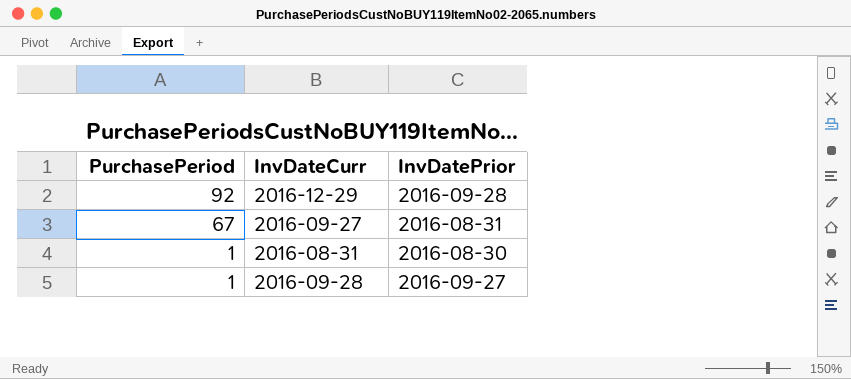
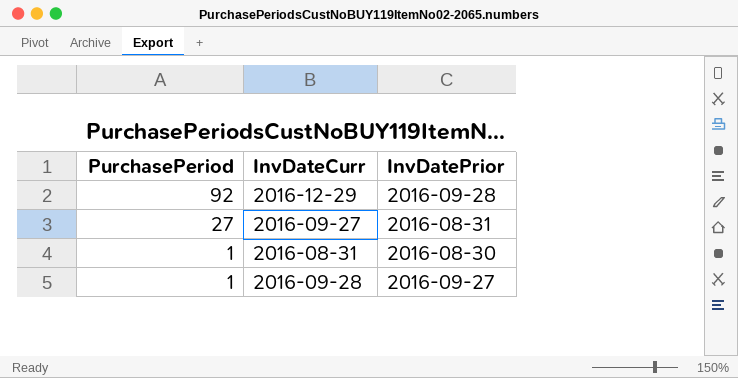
2016-09-27 | PurchasePeriod: 67 -> 27

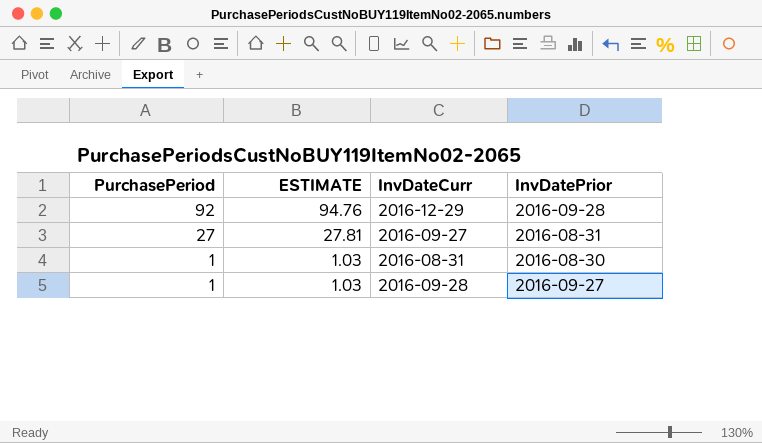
column ESTIMATE | formula: none -> [PurchasePeriod] * 1.03

